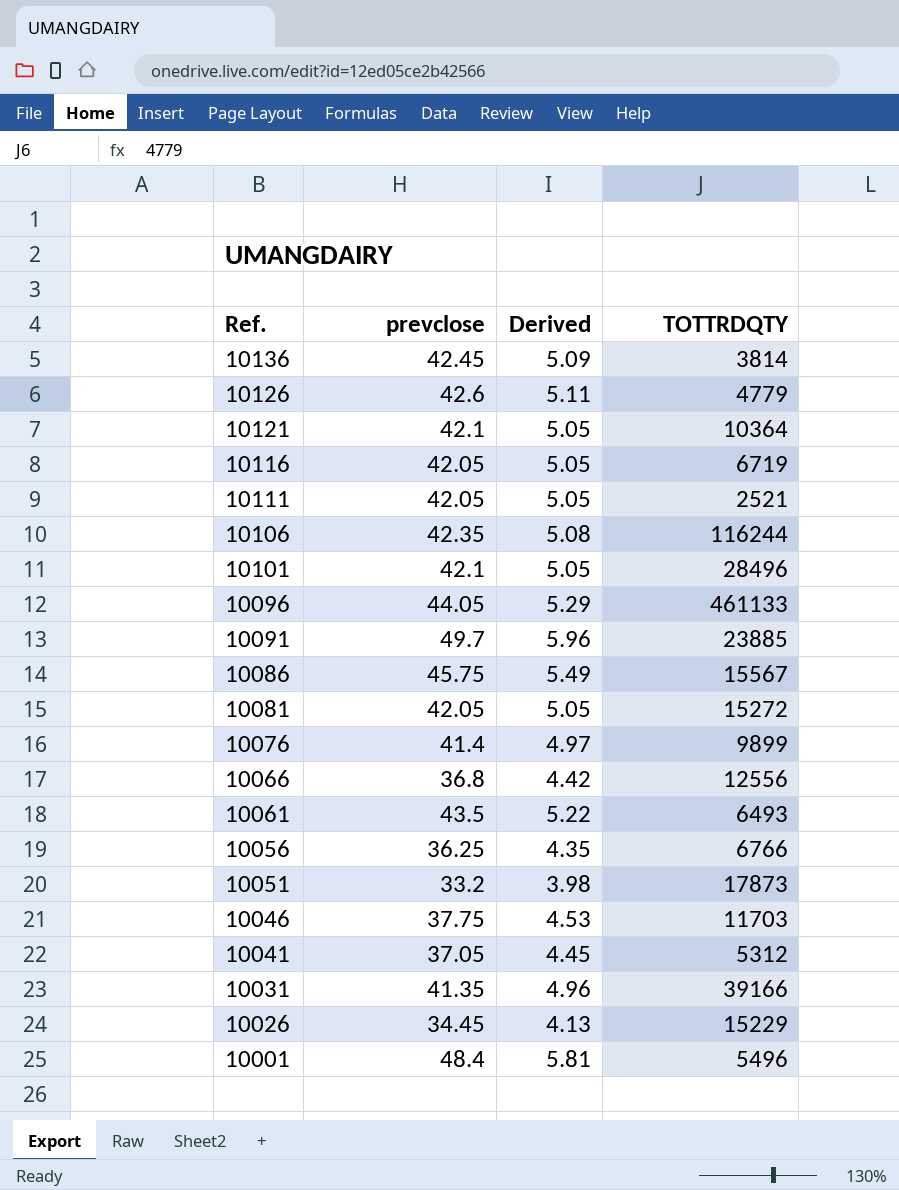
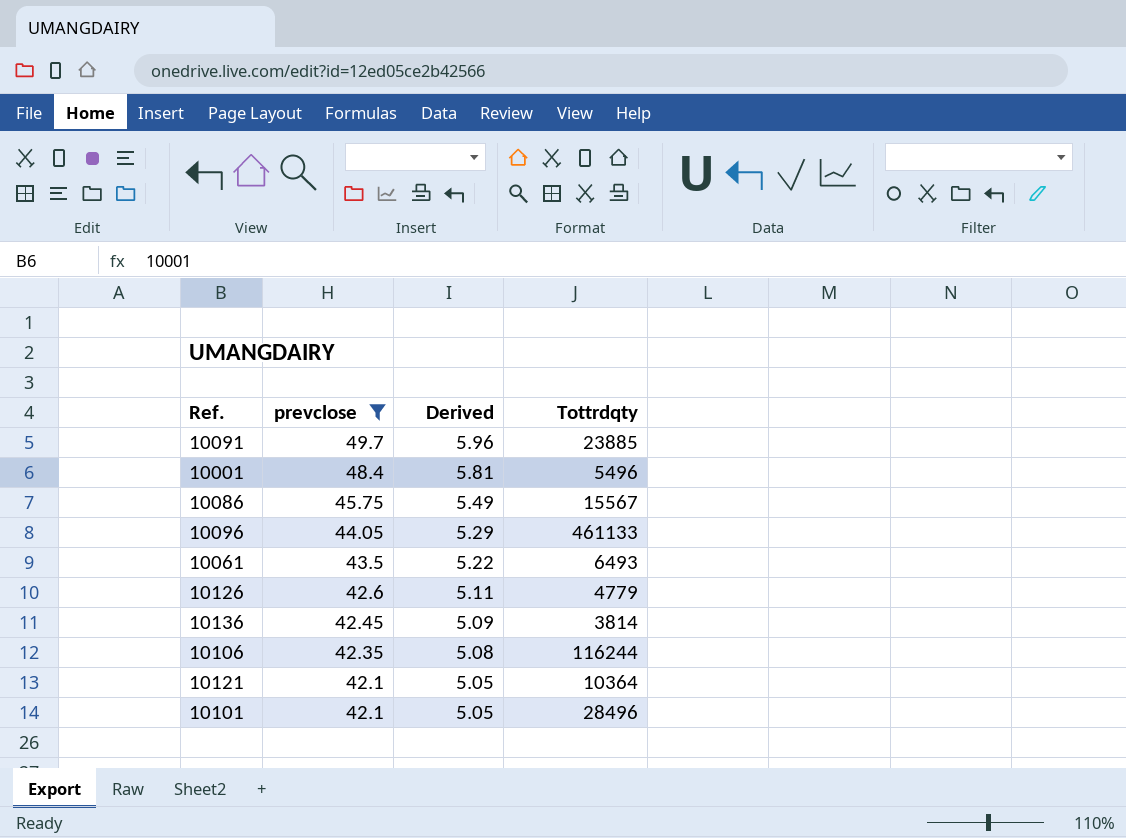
filter: none -> prevclose >= 42.1
row order: Ref. descending -> prevclose descending
column name: TOTTRDQTY -> Tottrdqty

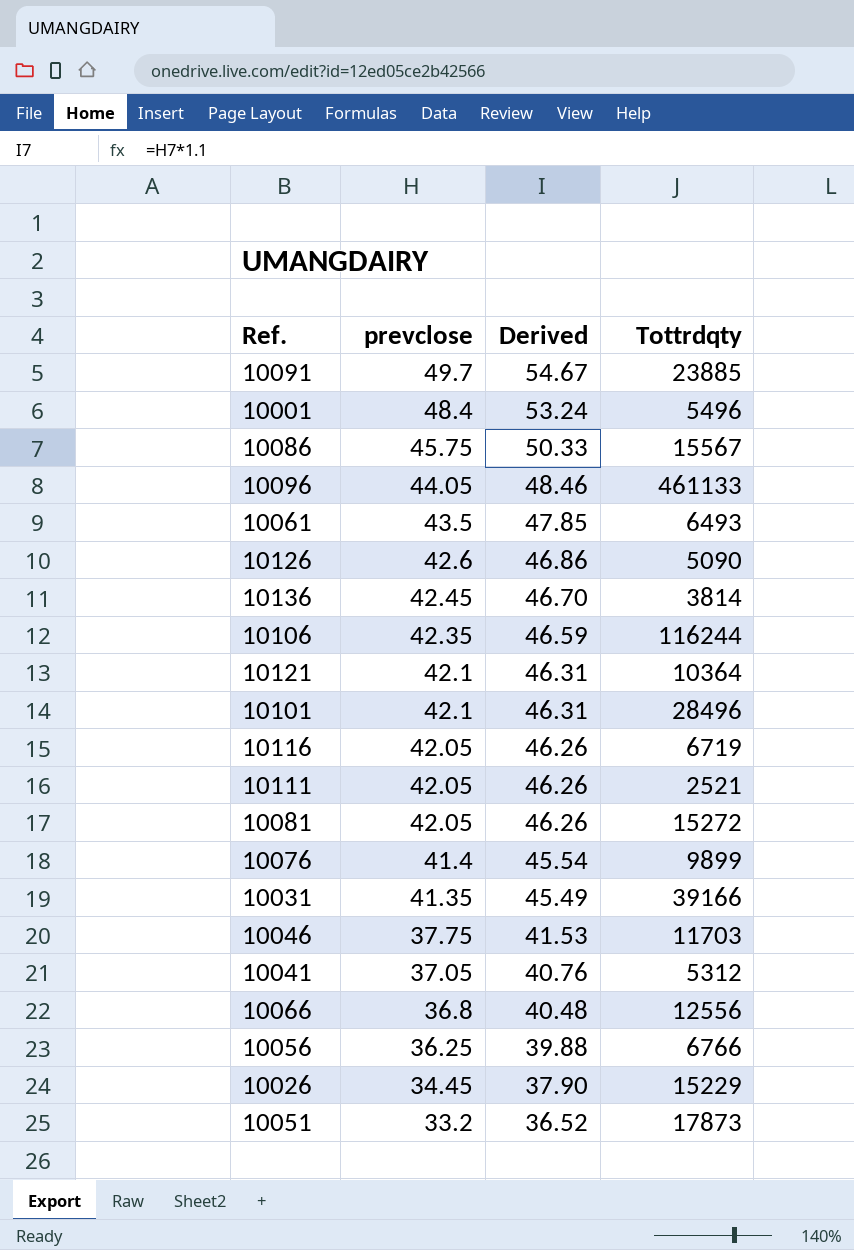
filter: prevclose >= 42.1 -> none
column Derived | formula: [prevclose] * 0.12 -> [prevclose] * 1.1
10126 | Tottrdqty: 4779 -> 5090

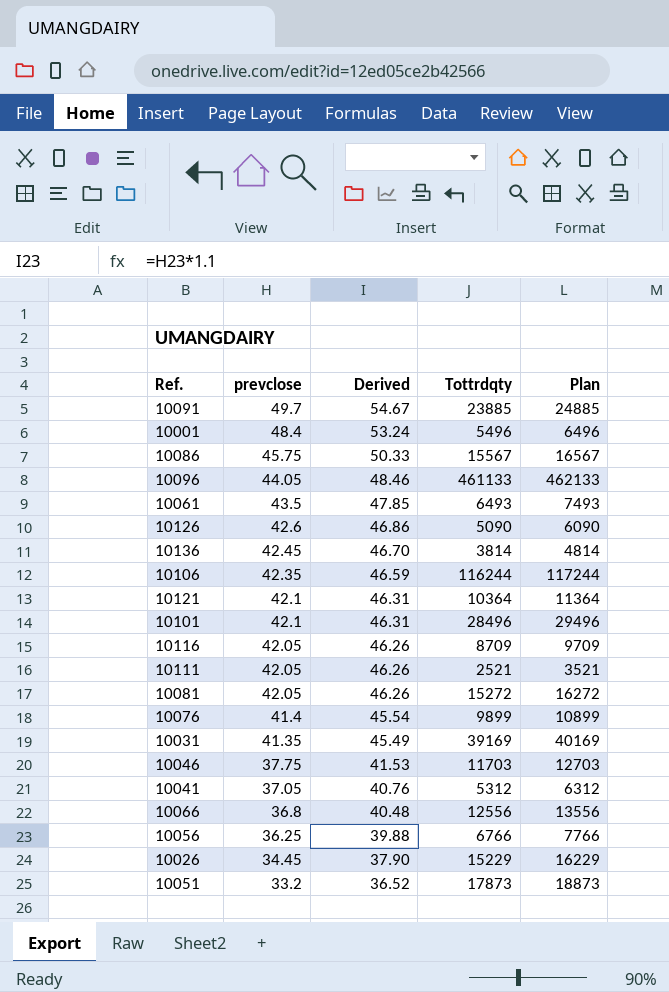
column Plan | formula: none -> [Tottrdqty] + 1000
10116 | Tottrdqty: 6719 -> 8709
10031 | Tottrdqty: 39166 -> 39169

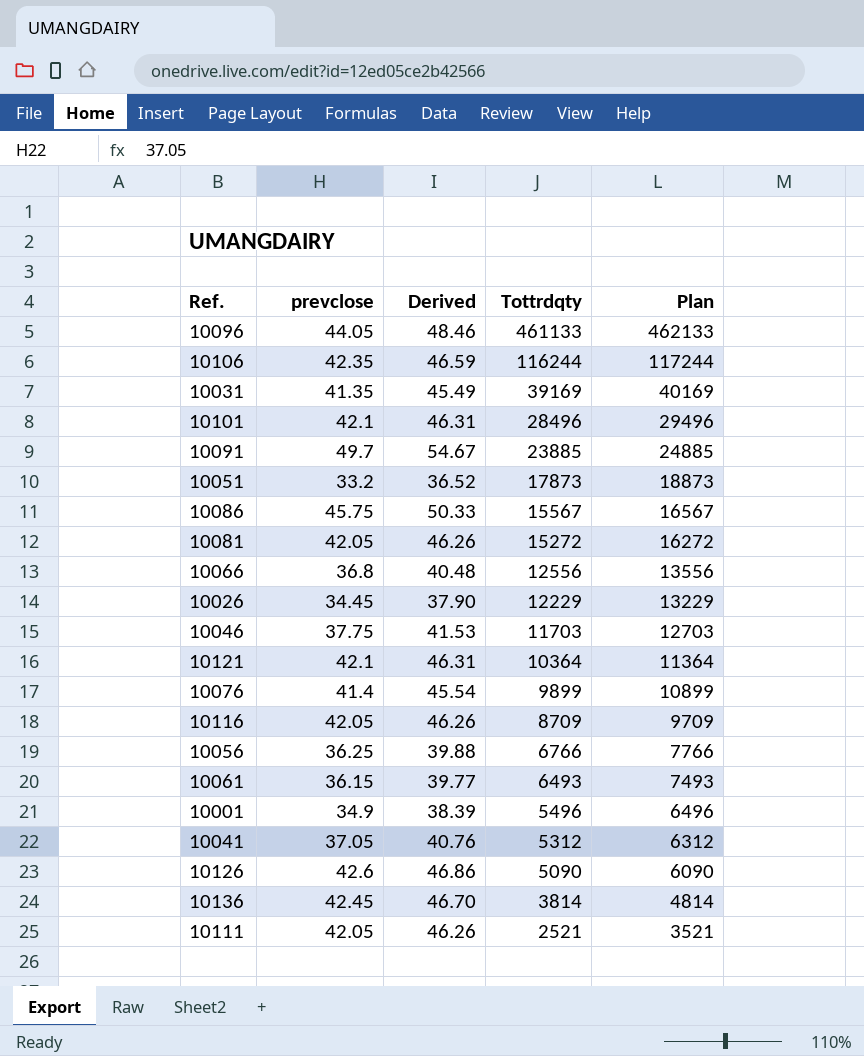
row order: prevclose descending -> Tottrdqty descending
10026 | Tottrdqty: 15229 -> 12229
10026 | Plan: 16229 -> 13229
10061 | prevclose: 43.5 -> 36.15
10061 | Derived: 47.85 -> 39.77
10001 | prevclose: 48.4 -> 34.9
10001 | Derived: 53.24 -> 38.39

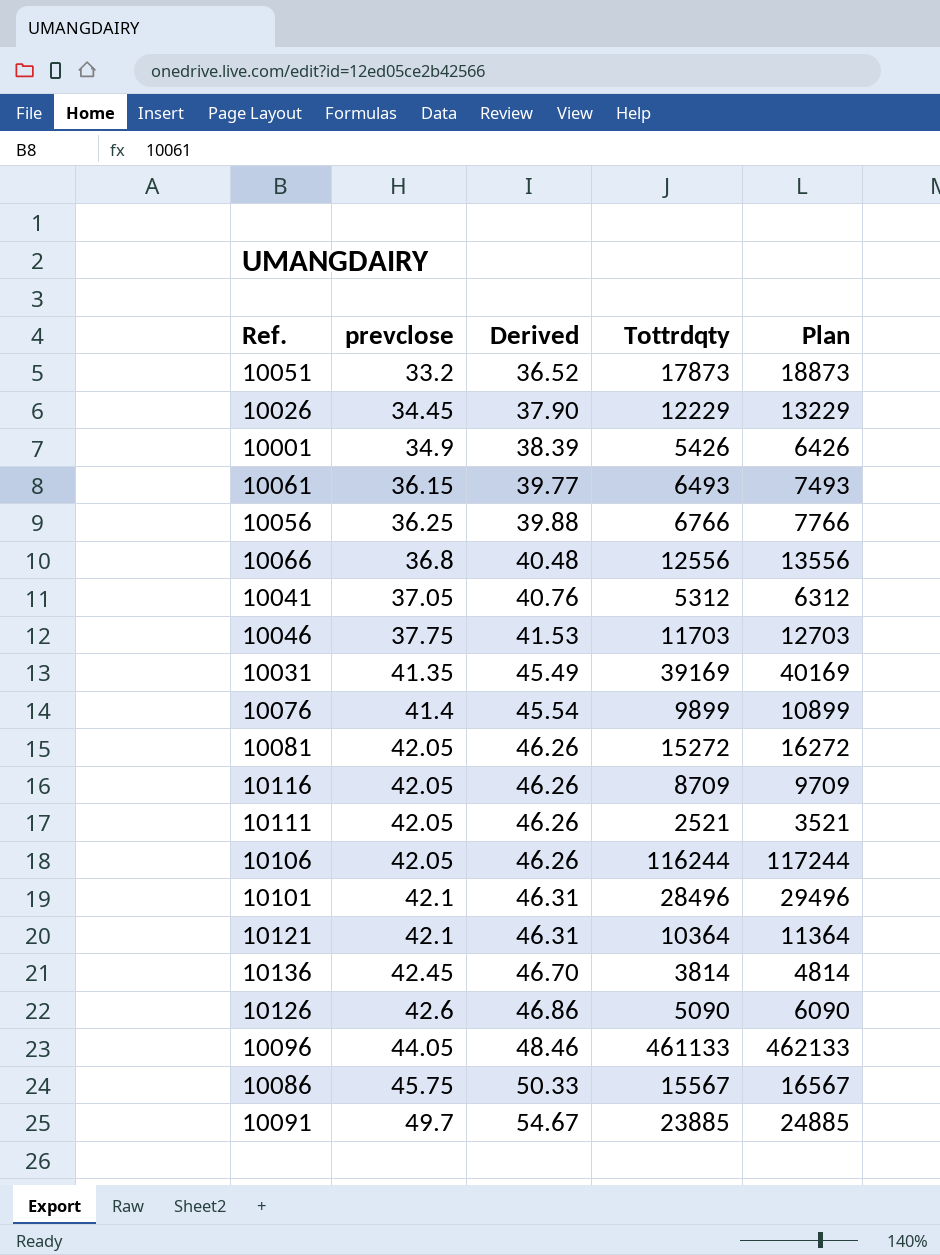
row order: Tottrdqty descending -> prevclose ascending
10001 | Tottrdqty: 5496 -> 5426
10001 | Plan: 6496 -> 6426
10106 | prevclose: 42.35 -> 42.05
10106 | Derived: 46.59 -> 46.26

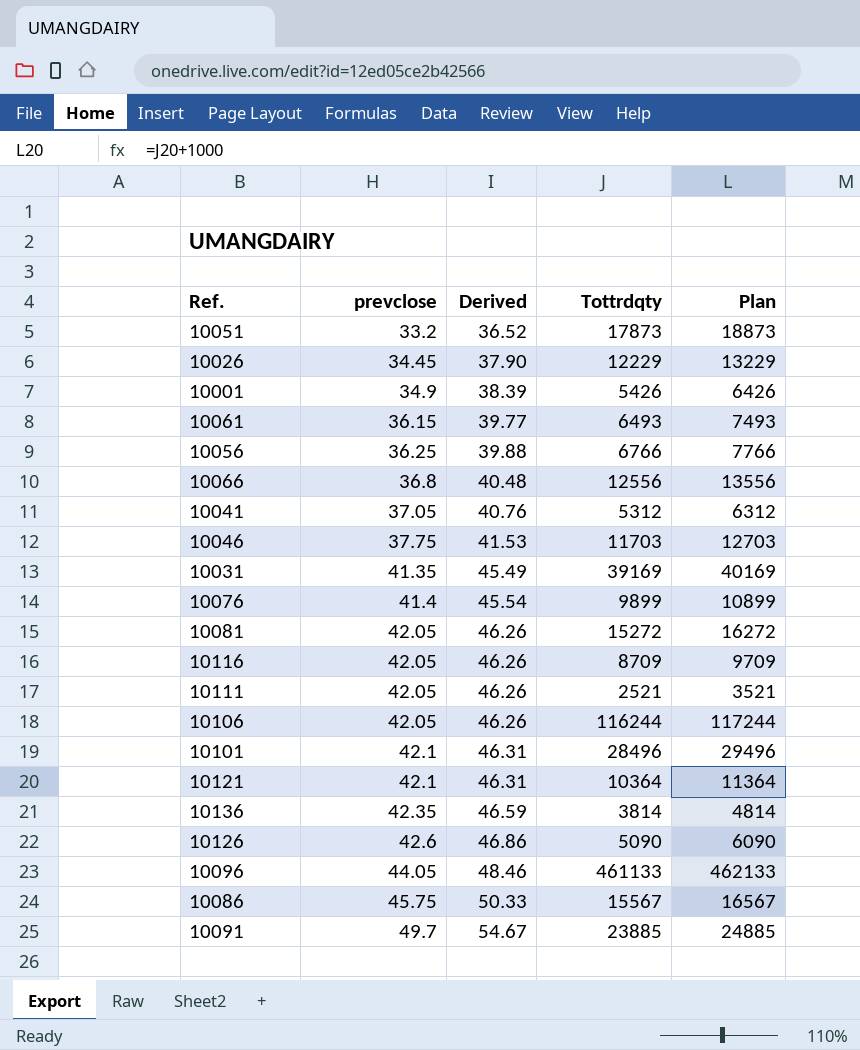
10136 | prevclose: 42.45 -> 42.35
10136 | Derived: 46.70 -> 46.59

